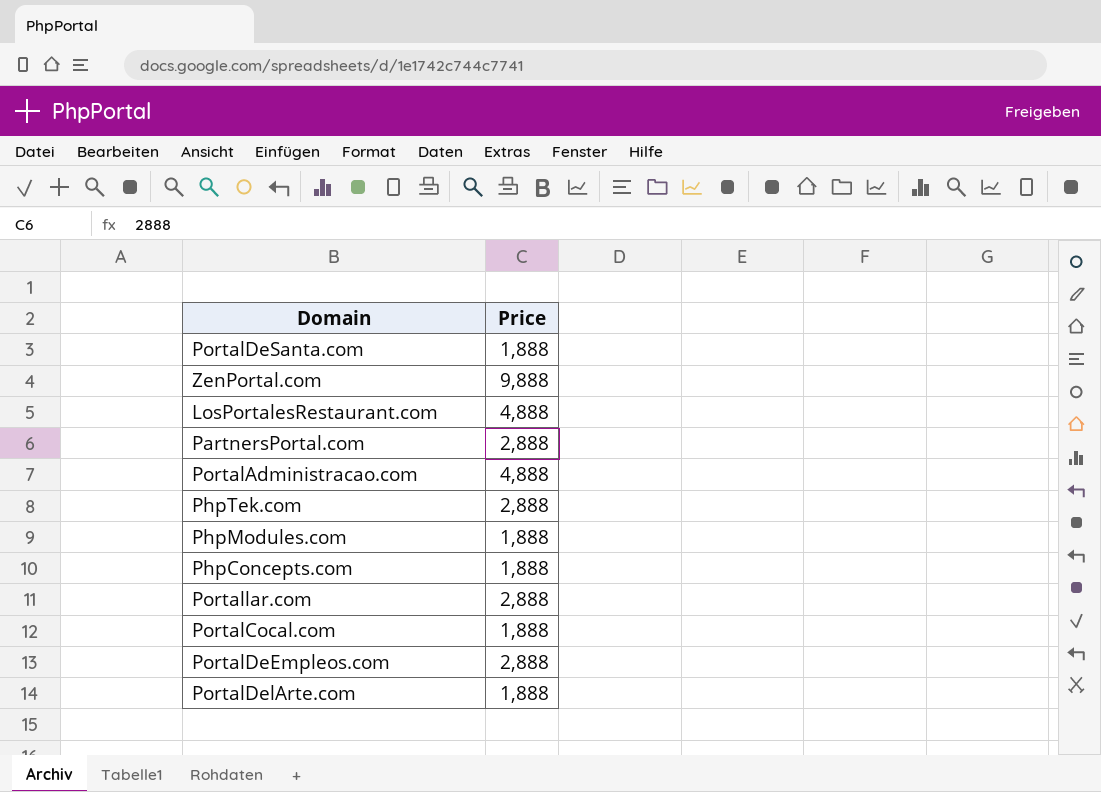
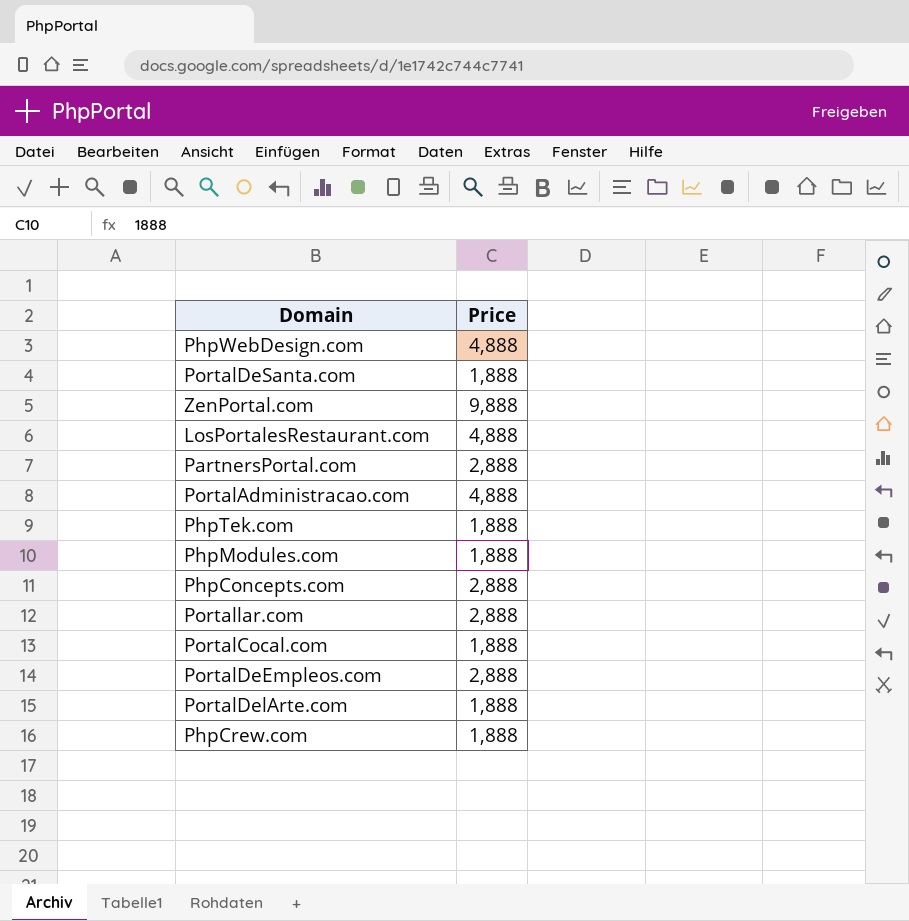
row PhpWebDesign.com: none -> 4,888
PhpTek.com | Price: 2,888 -> 1,888
PhpConcepts.com | Price: 1,888 -> 2,888
row PhpCrew.com: none -> 1,888

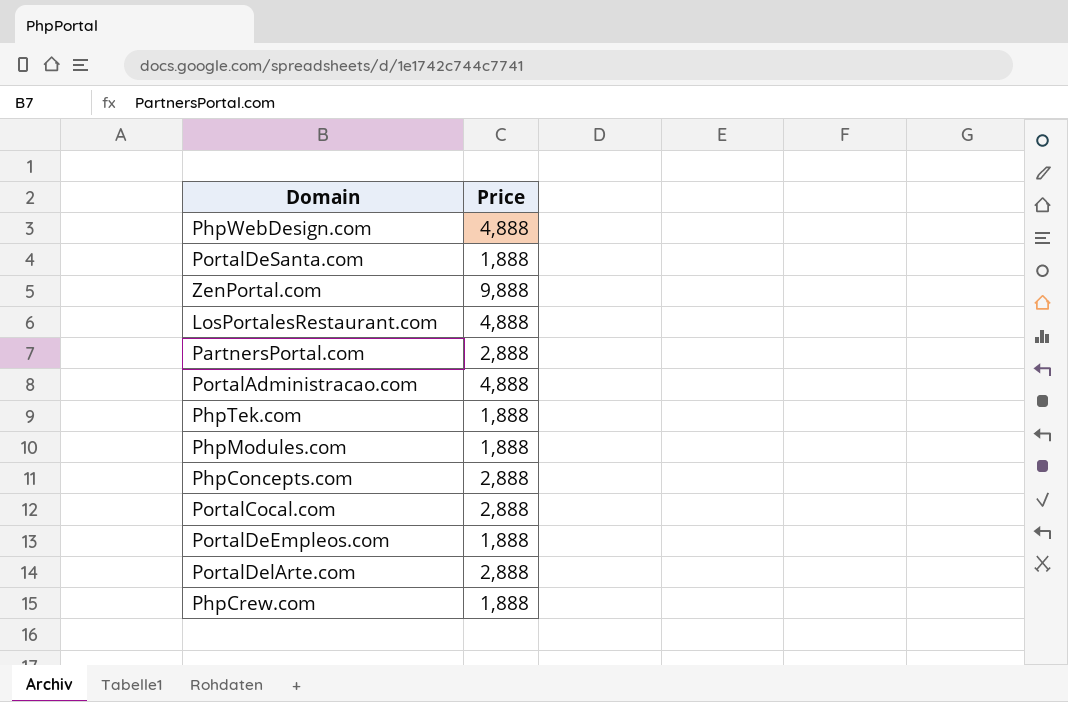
row Portallar.com: 2,888 -> none
PortalCocal.com | Price: 1,888 -> 2,888
PortalDeEmpleos.com | Price: 2,888 -> 1,888
PortalDelArte.com | Price: 1,888 -> 2,888

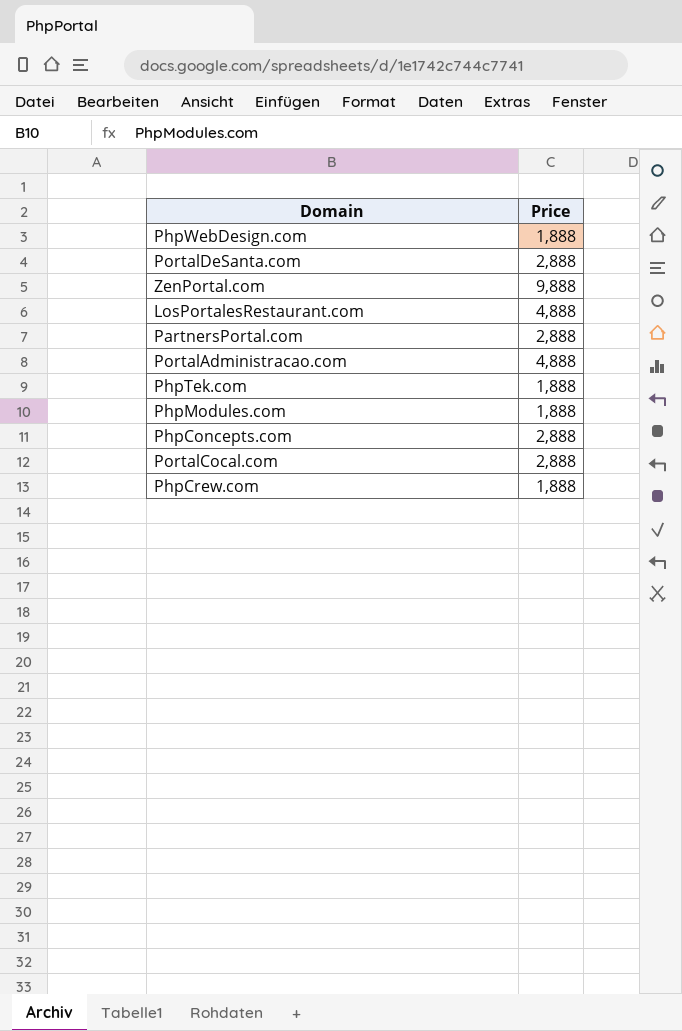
row PortalDeEmpleos.com: 1,888 -> none
row PortalDelArte.com: 2,888 -> none
PhpWebDesign.com | Price: 4,888 -> 1,888
PortalDeSanta.com | Price: 1,888 -> 2,888

